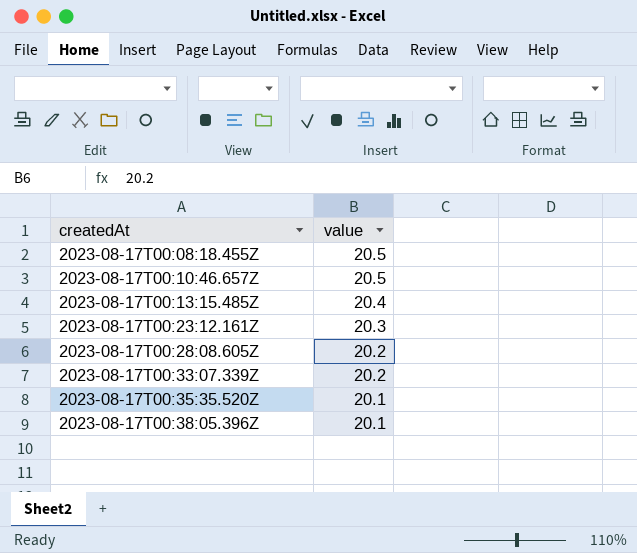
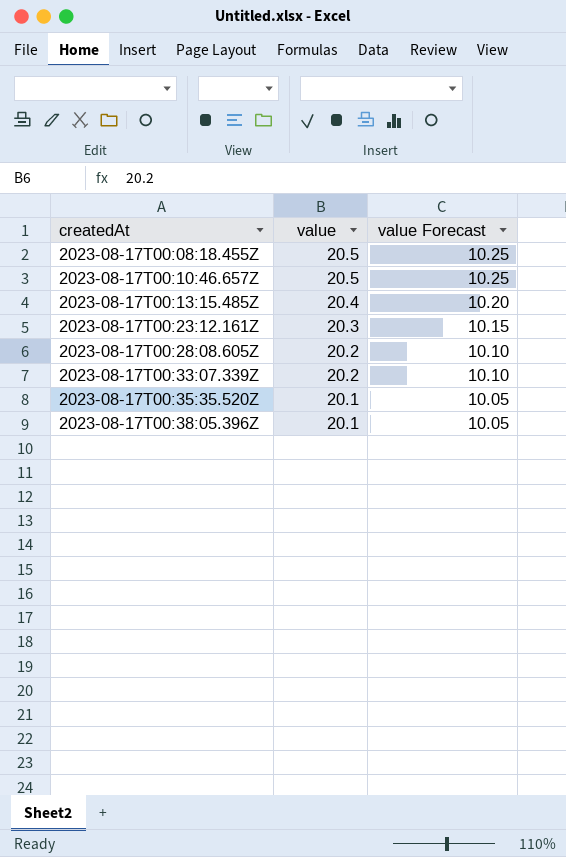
column value Forecast | formula: none -> [value] * 0.5

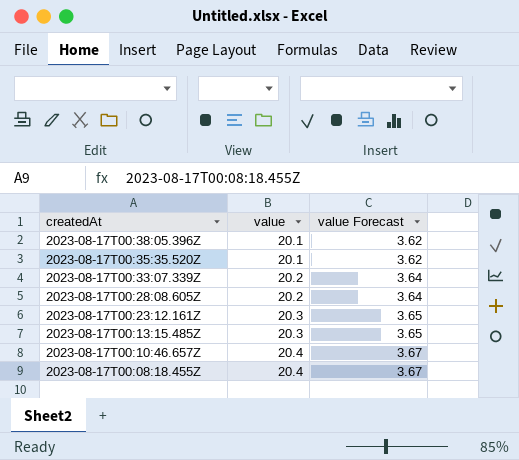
row order: createdAt ascending -> createdAt descending
column value Forecast | formula: [value] * 0.5 -> [value] * 0.18
2023-08-17T00:13:15.485Z | value: 20.4 -> 20.3
2023-08-17T00:10:46.657Z | value: 20.5 -> 20.4
2023-08-17T00:08:18.455Z | value: 20.5 -> 20.4

